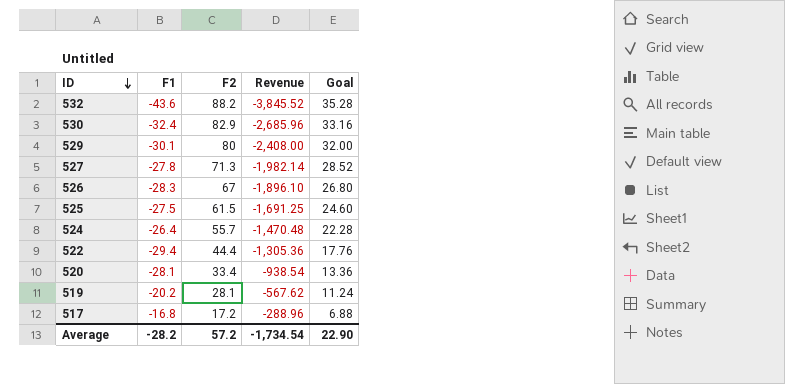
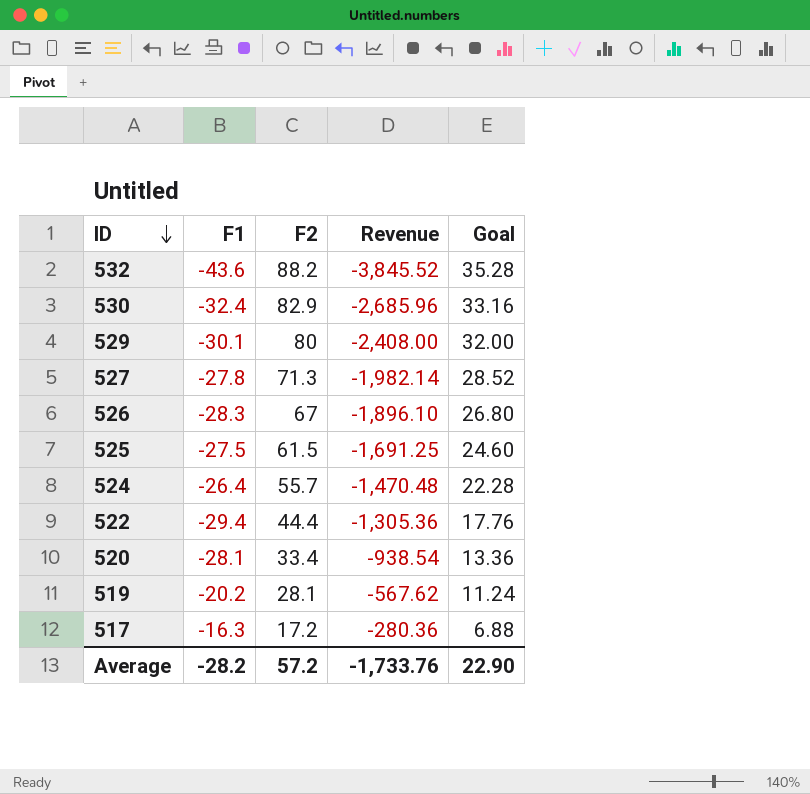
517 | F1: -16.8 -> -16.3
517 | Revenue: -288.96 -> -280.36
Average | Revenue: -1,734.54 -> -1,733.76

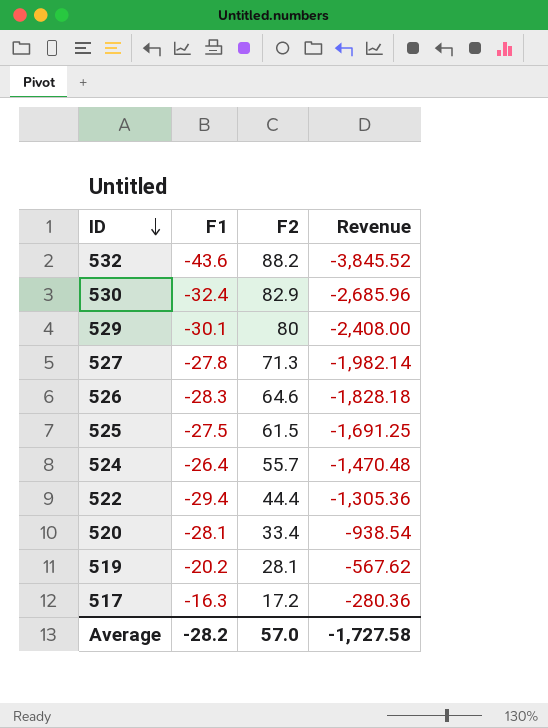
column Goal | formula: [F2] * 0.4 -> none
526 | F2: 67 -> 64.6
526 | Revenue: -1,896.10 -> -1,828.18
Average | F2: 57.2 -> 57.0
Average | Revenue: -1,733.76 -> -1,727.58

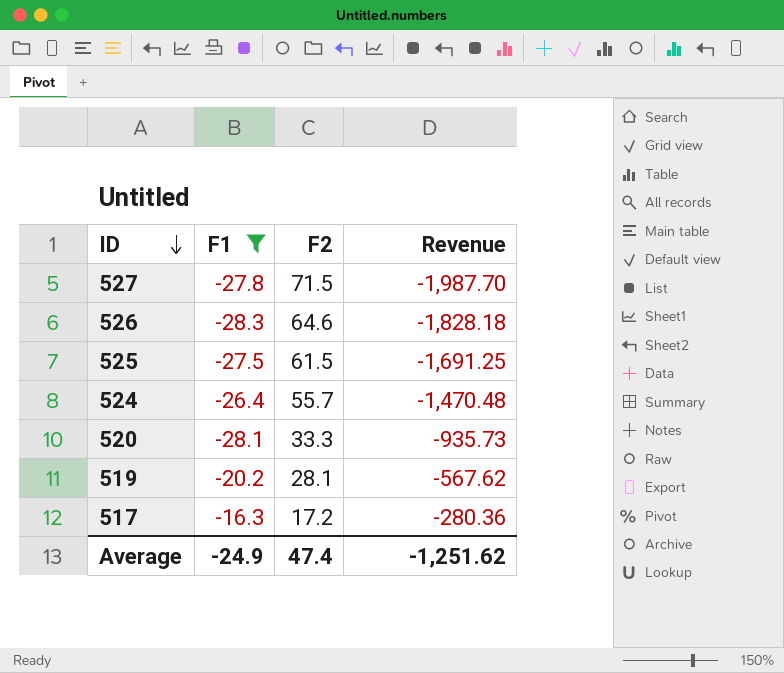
filter: none -> F1 >= -28.3
527 | F2: 71.3 -> 71.5
527 | Revenue: -1,982.14 -> -1,987.70
520 | F2: 33.4 -> 33.3
520 | Revenue: -938.54 -> -935.73
Average | F1: -28.2 -> -24.9
Average | F2: 57.0 -> 47.4
Average | Revenue: -1,727.58 -> -1,251.62

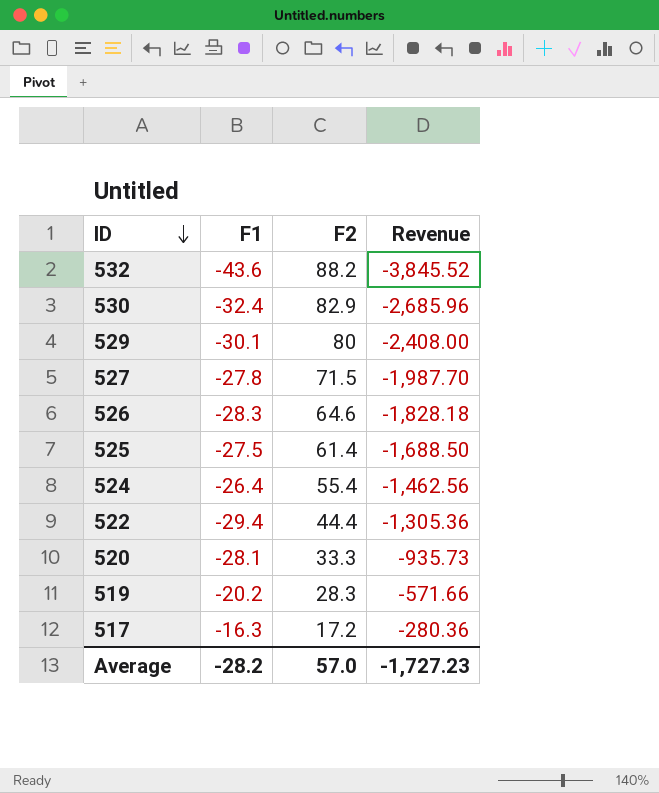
filter: F1 >= -28.3 -> none
525 | F2: 61.5 -> 61.4
525 | Revenue: -1,691.25 -> -1,688.50
524 | F2: 55.7 -> 55.4
524 | Revenue: -1,470.48 -> -1,462.56
519 | F2: 28.1 -> 28.3
519 | Revenue: -567.62 -> -571.66
Average | F1: -24.9 -> -28.2
Average | F2: 47.4 -> 57.0
Average | Revenue: -1,251.62 -> -1,727.23

